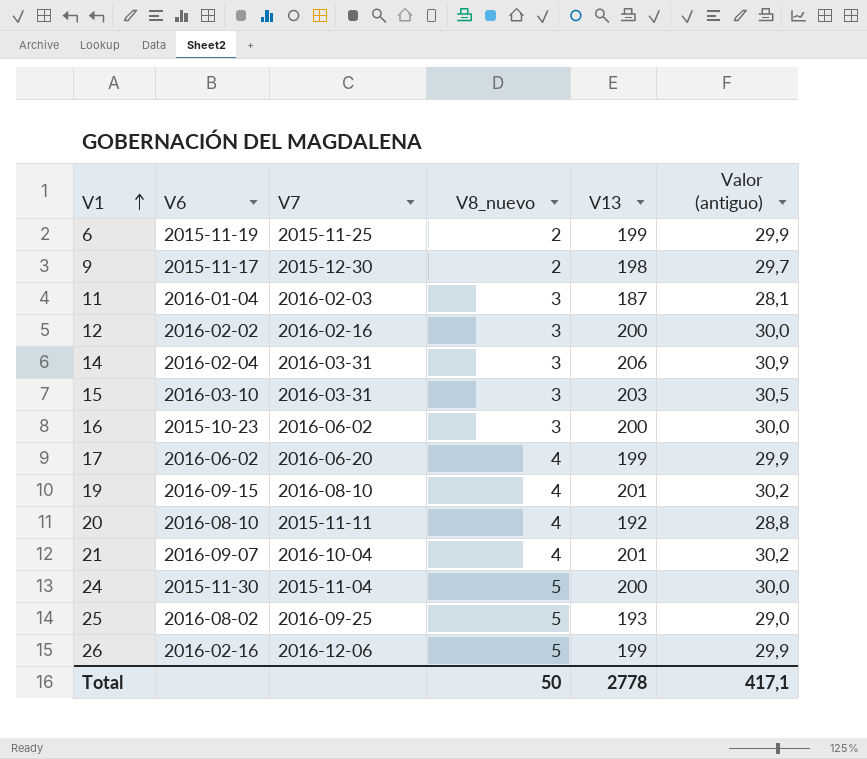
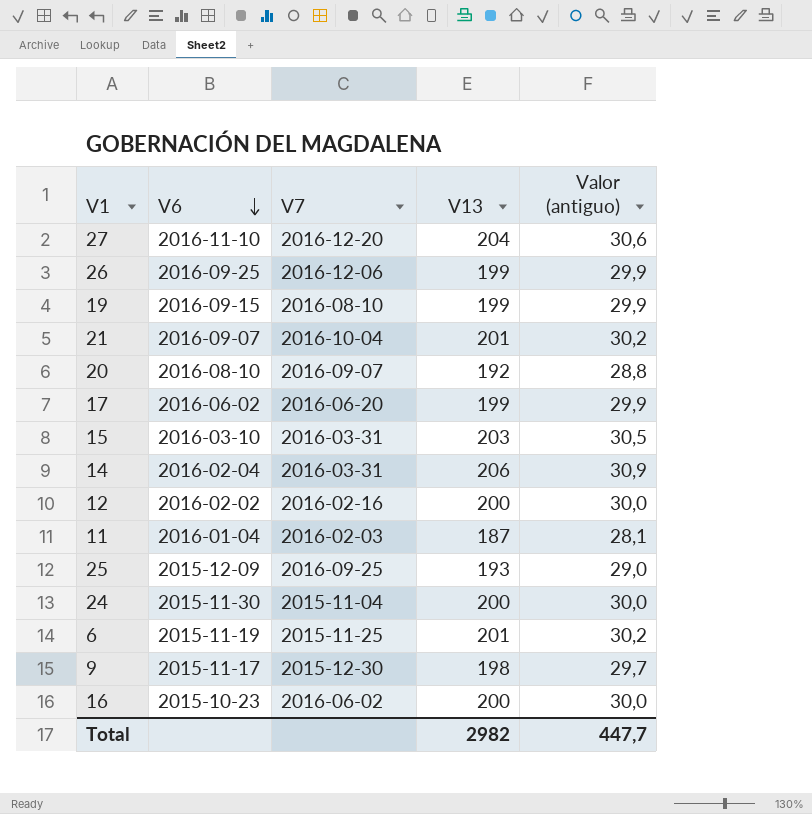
row order: V1 ascending -> V6 descending
column V8_nuevo | position: 4 -> none
row 27: none -> 2016-11-10 | 2016-12-20 | 204 | 30,6
26 | V6: 2016-02-16 -> 2016-09-25
19 | V13: 201 -> 199
19 | Valor (antiguo): 30,2 -> 29,9
20 | V7: 2015-11-11 -> 2016-09-07
25 | V6: 2016-08-02 -> 2015-12-09
6 | V13: 199 -> 201
6 | Valor (antiguo): 29,9 -> 30,2
Total | V13: 2778 -> 2982
Total | Valor (antiguo): 417,1 -> 447,7

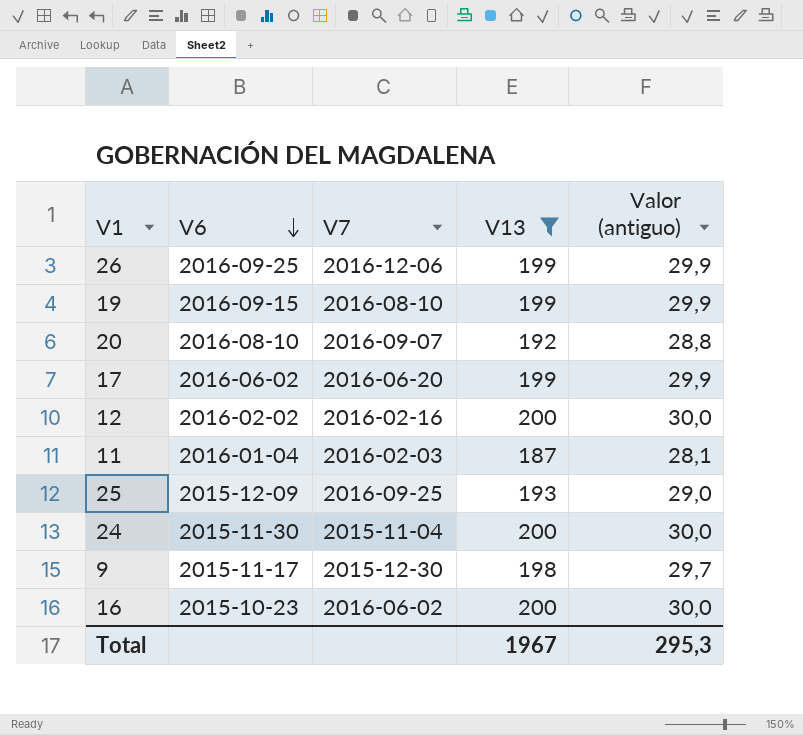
filter: none -> V13 <= 200
Total | V13: 2982 -> 1967
Total | Valor (antiguo): 447,7 -> 295,3

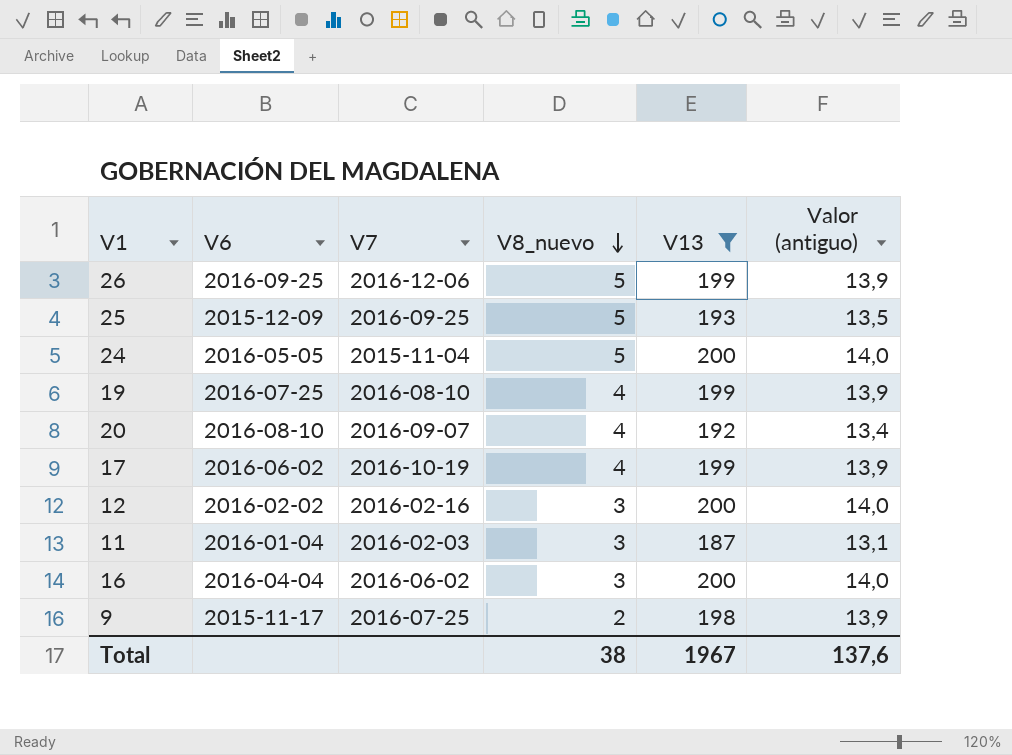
row order: V6 descending -> V8_nuevo descending
column V8_nuevo | position: none -> 4
column Valor (antiguo) | formula: [V13] * 0,15 -> [V13] * 0,07
24 | V6: 2015-11-30 -> 2016-05-05
19 | V6: 2016-09-15 -> 2016-07-25
17 | V7: 2016-06-20 -> 2016-10-19
16 | V6: 2015-10-23 -> 2016-04-04
9 | V7: 2015-12-30 -> 2016-07-25
Total | Valor (antiguo): 295,3 -> 137,6

